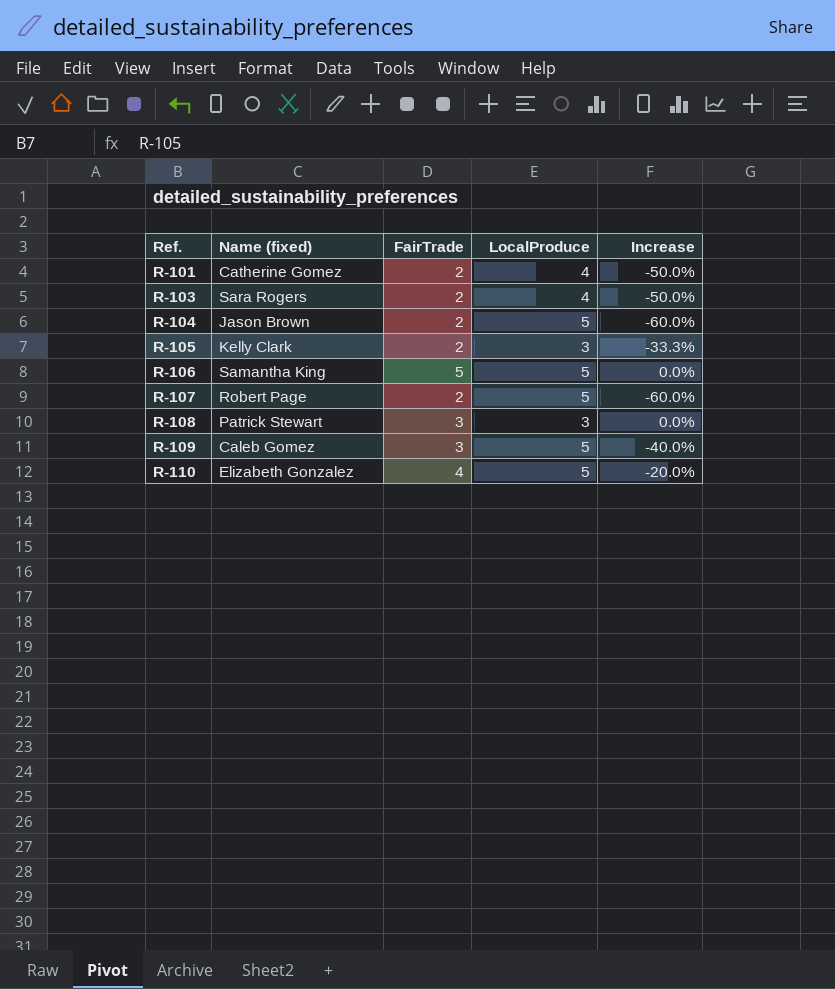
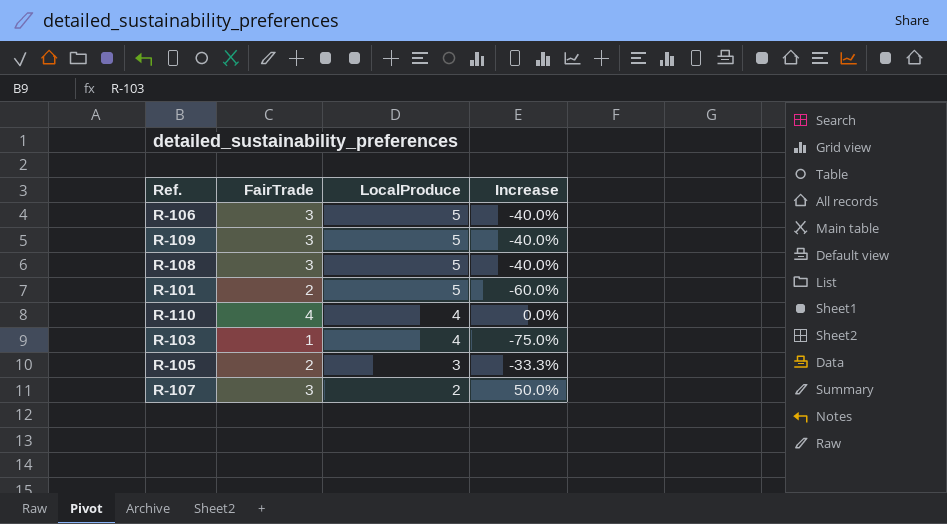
row order: Ref. ascending -> LocalProduce descending
column Name (fixed) | position: 2 -> none
row R-104: Jason Brown | 2 | 5 | -60.0% -> none
R-106 | FairTrade: 5 -> 3
R-106 | Increase: 0.0% -> -40.0%
R-108 | LocalProduce: 3 -> 5
R-108 | Increase: 0.0% -> -40.0%
R-101 | LocalProduce: 4 -> 5
R-101 | Increase: -50.0% -> -60.0%
R-110 | LocalProduce: 5 -> 4
R-110 | Increase: -20.0% -> 0.0%
R-103 | FairTrade: 2 -> 1
R-103 | Increase: -50.0% -> -75.0%
R-107 | FairTrade: 2 -> 3
R-107 | LocalProduce: 5 -> 2
R-107 | Increase: -60.0% -> 50.0%

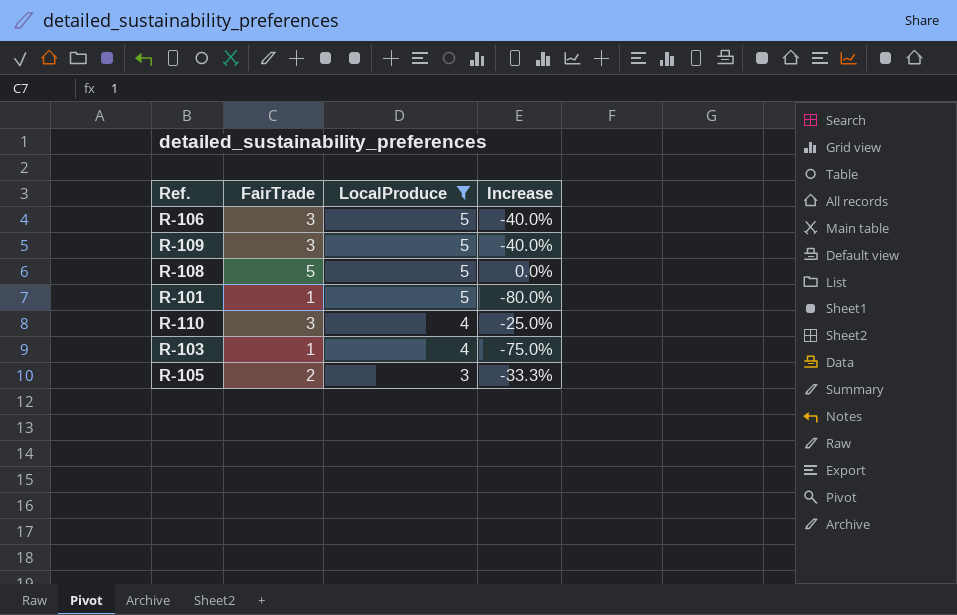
filter: none -> LocalProduce != 2
R-108 | FairTrade: 3 -> 5
R-108 | Increase: -40.0% -> 0.0%
R-101 | FairTrade: 2 -> 1
R-101 | Increase: -60.0% -> -80.0%
R-110 | FairTrade: 4 -> 3
R-110 | Increase: 0.0% -> -25.0%

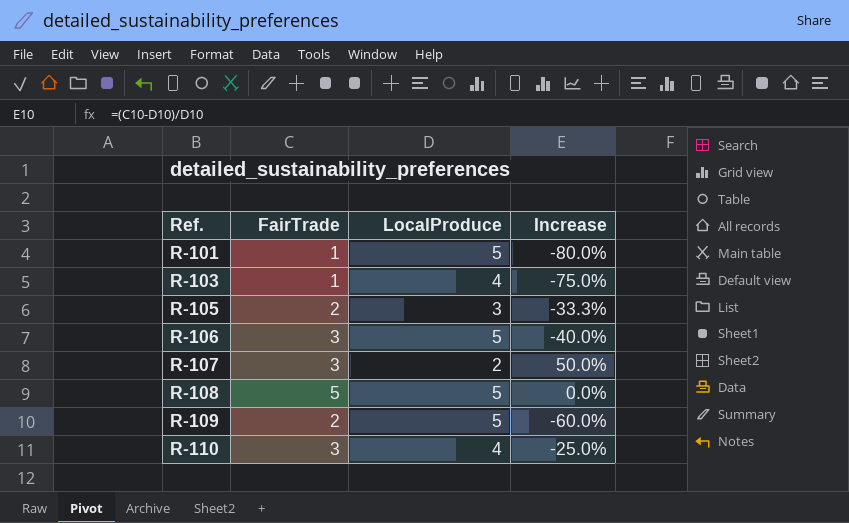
filter: LocalProduce != 2 -> none
row order: LocalProduce descending -> Ref. ascending
R-109 | FairTrade: 3 -> 2
R-109 | Increase: -40.0% -> -60.0%

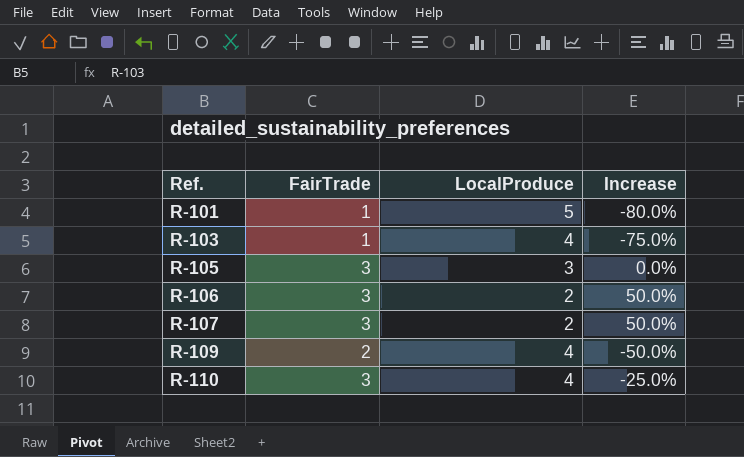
row R-108: 5 | 5 | 0.0% -> none
R-105 | FairTrade: 2 -> 3
R-105 | Increase: -33.3% -> 0.0%
R-106 | LocalProduce: 5 -> 2
R-106 | Increase: -40.0% -> 50.0%
R-109 | LocalProduce: 5 -> 4
R-109 | Increase: -60.0% -> -50.0%

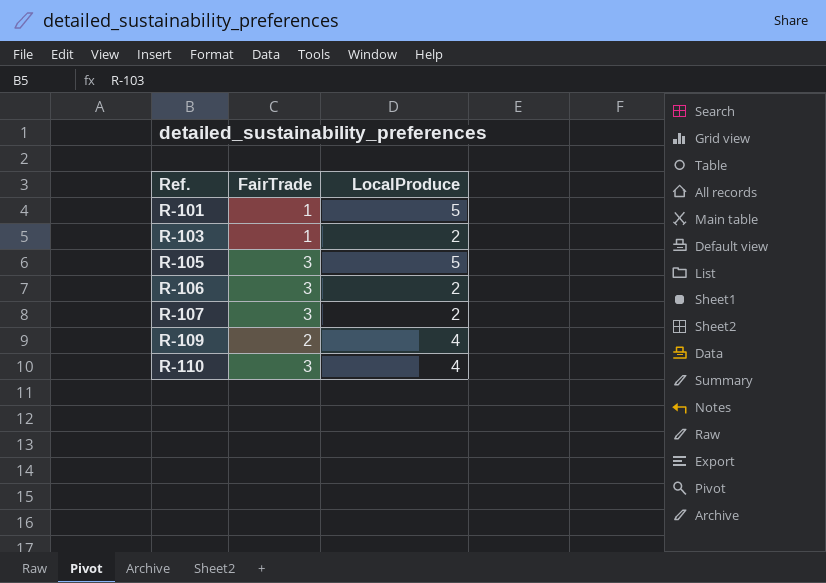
column Increase | formula: ([FairTrade] - [LocalProduce]) / [LocalProduce] -> none
R-103 | LocalProduce: 4 -> 2
R-105 | LocalProduce: 3 -> 5

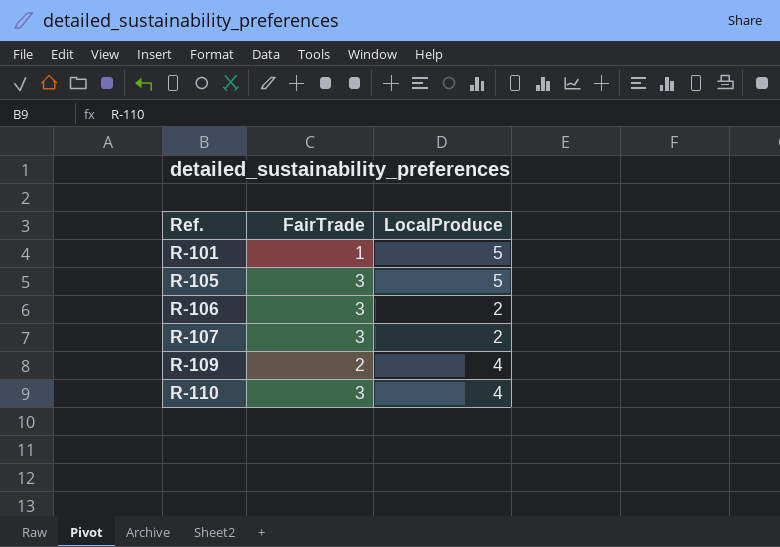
row R-103: 1 | 2 -> none

